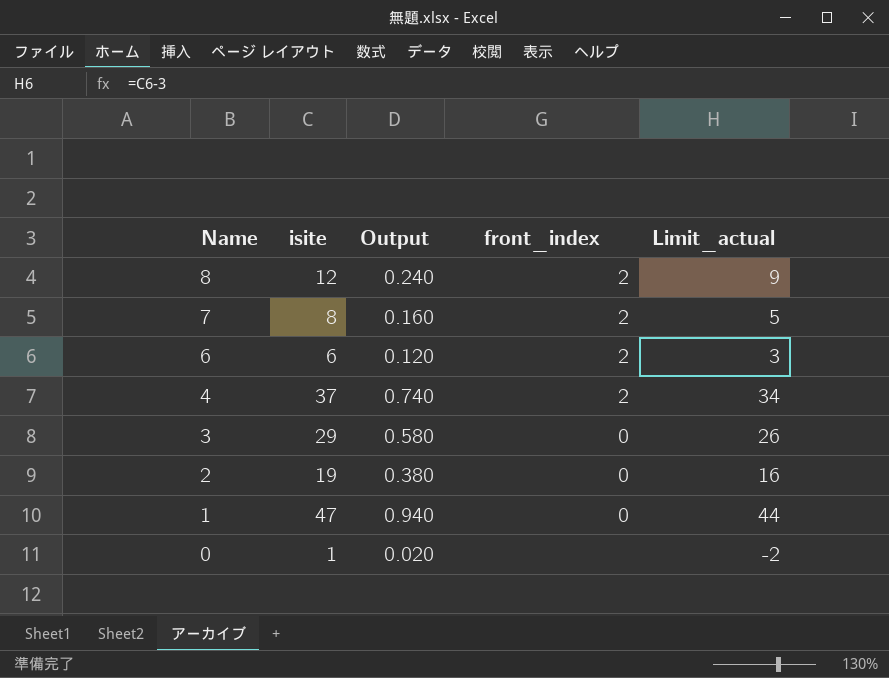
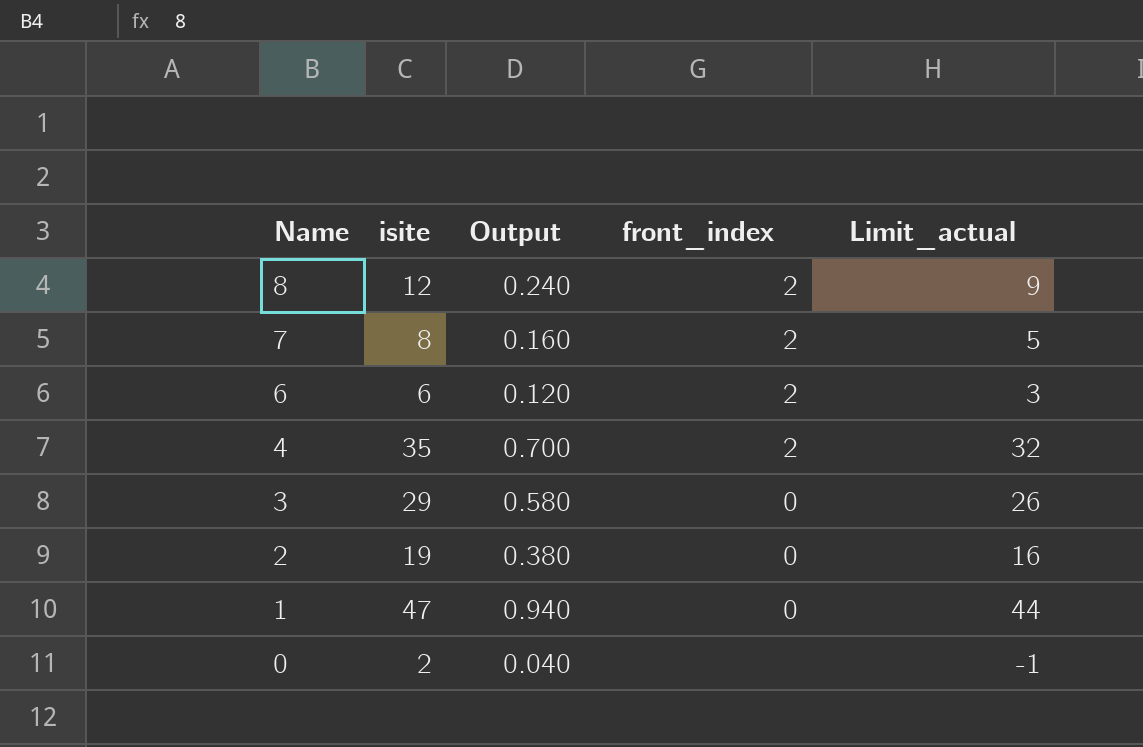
4 | isite: 37 -> 35
4 | Output: 0.740 -> 0.700
4 | Limit_actual: 34 -> 32
0 | isite: 1 -> 2
0 | Output: 0.020 -> 0.040
0 | Limit_actual: -2 -> -1

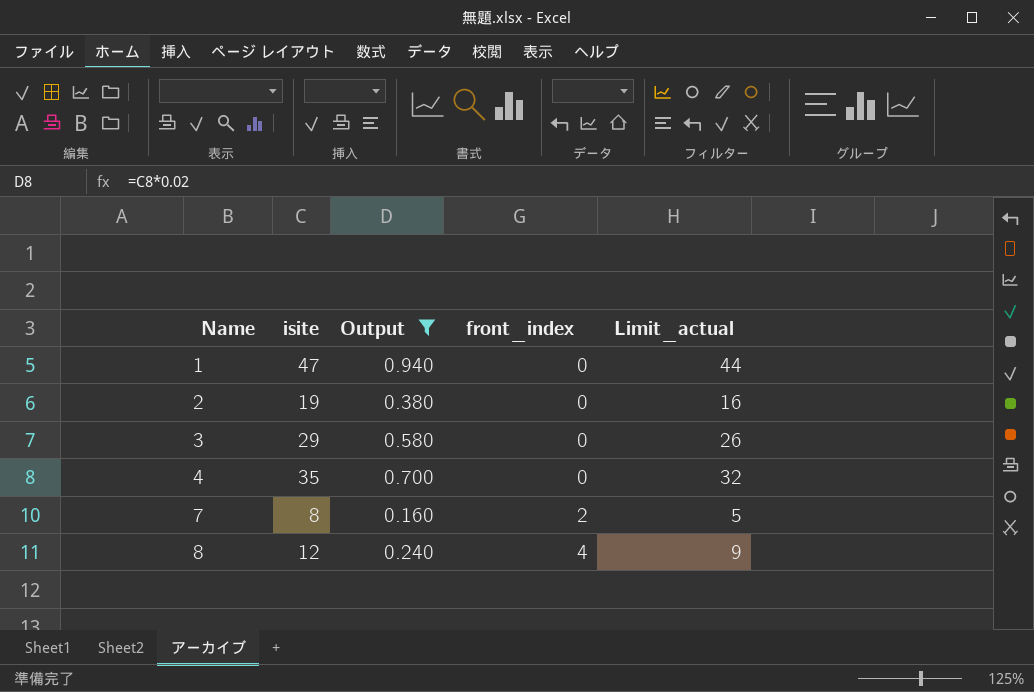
filter: none -> Output >= 0.160
row order: Name descending -> Name ascending
4 | front_index: 2 -> 0
8 | front_index: 2 -> 4

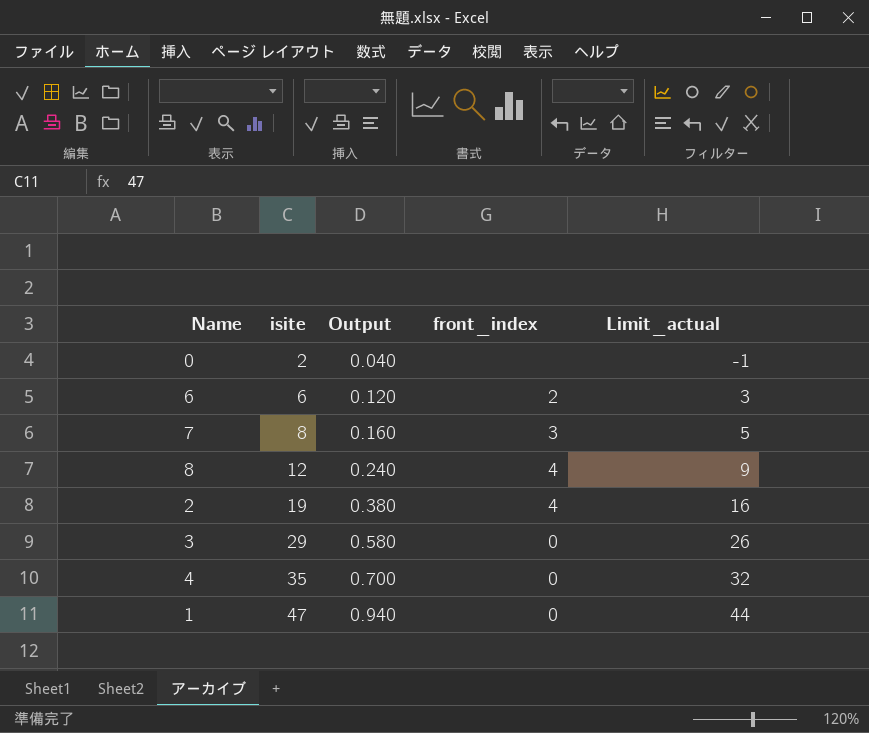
filter: Output >= 0.160 -> none
row order: Name ascending -> isite ascending
7 | front_index: 2 -> 3
2 | front_index: 0 -> 4

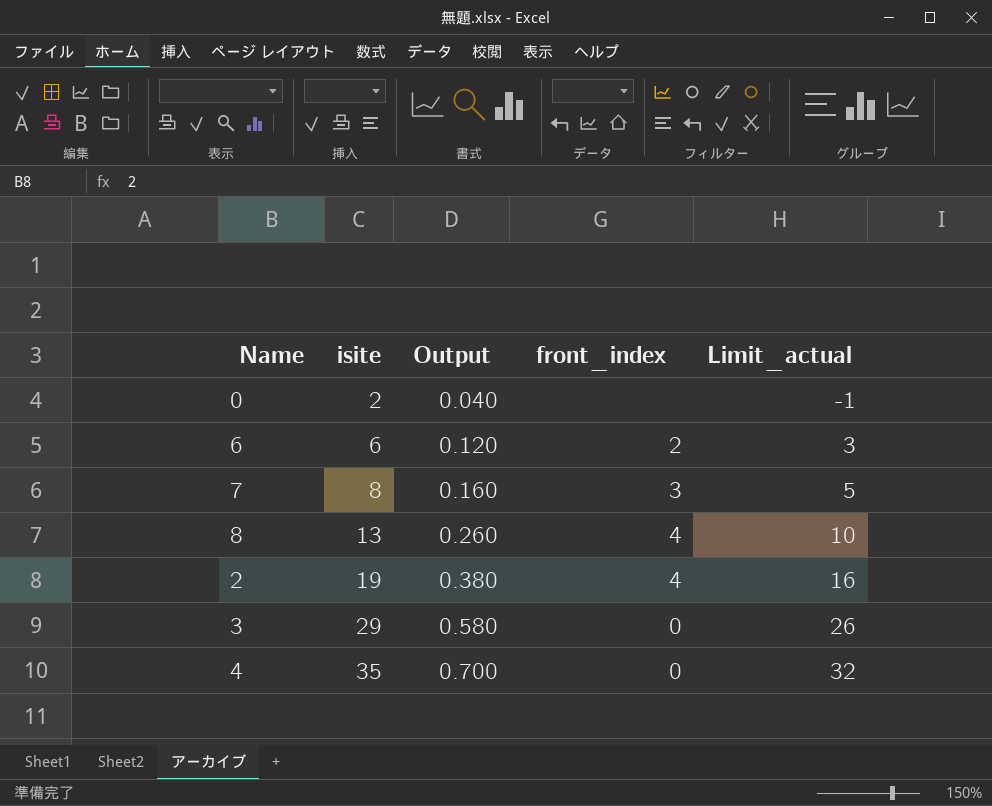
row 1: 47 | 0.940 | 0 | 44 -> none
8 | isite: 12 -> 13
8 | Output: 0.240 -> 0.260
8 | Limit_actual: 9 -> 10

